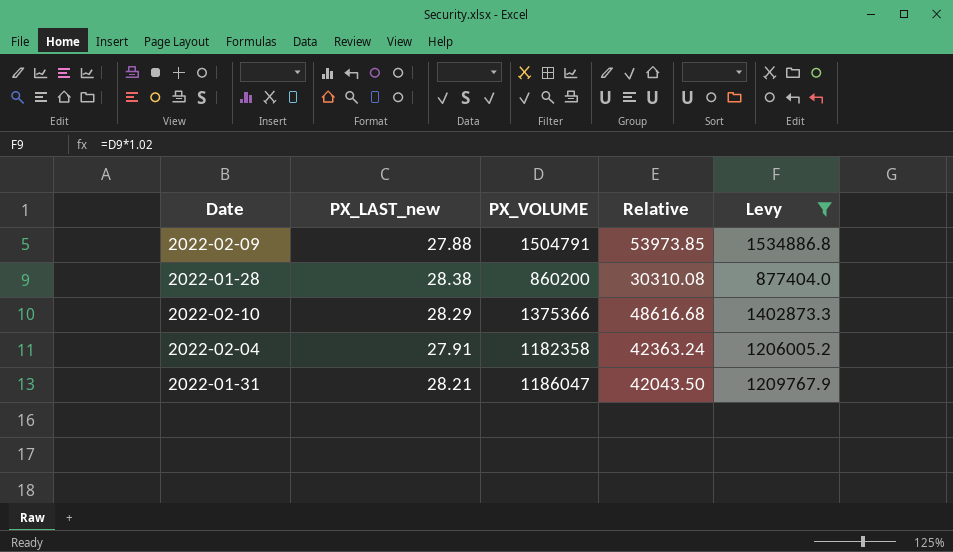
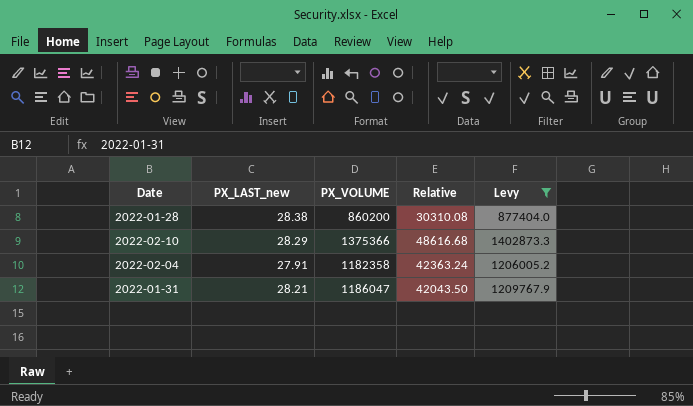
row 2022-02-09: 27.88 | 1504791 | 53973.85 | 1534886.8 -> none

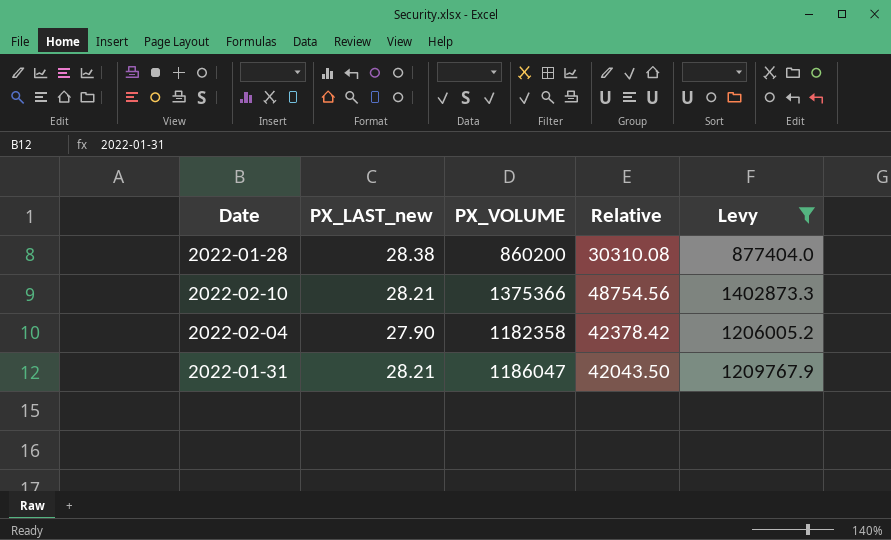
2022-02-10 | PX_LAST_new: 28.29 -> 28.21
2022-02-10 | Relative: 48616.68 -> 48754.56
2022-02-04 | PX_LAST_new: 27.91 -> 27.90
2022-02-04 | Relative: 42363.24 -> 42378.42

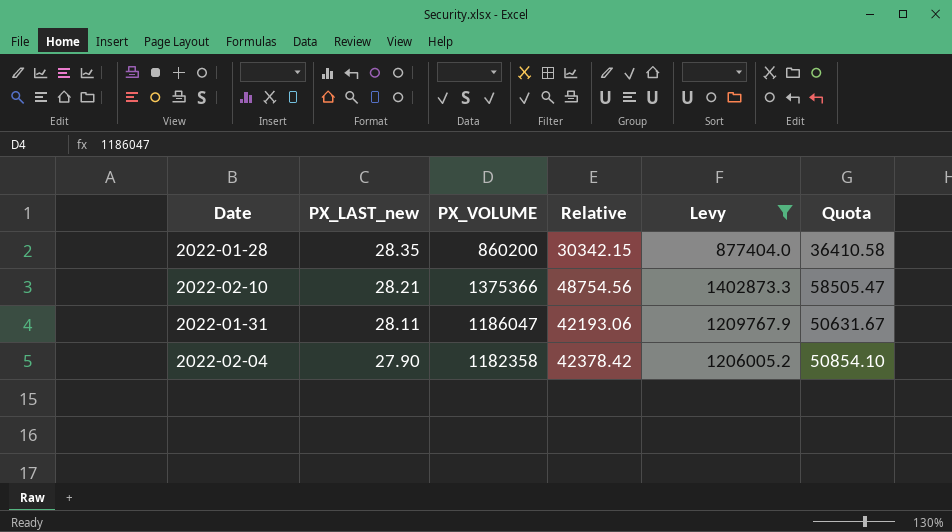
row order: none -> PX_LAST_new descending
column Quota | formula: none -> [Relative] * 1.2
2022-01-28 | PX_LAST_new: 28.38 -> 28.35
2022-01-28 | Relative: 30310.08 -> 30342.15
2022-01-31 | PX_LAST_new: 28.21 -> 28.11
2022-01-31 | Relative: 42043.50 -> 42193.06

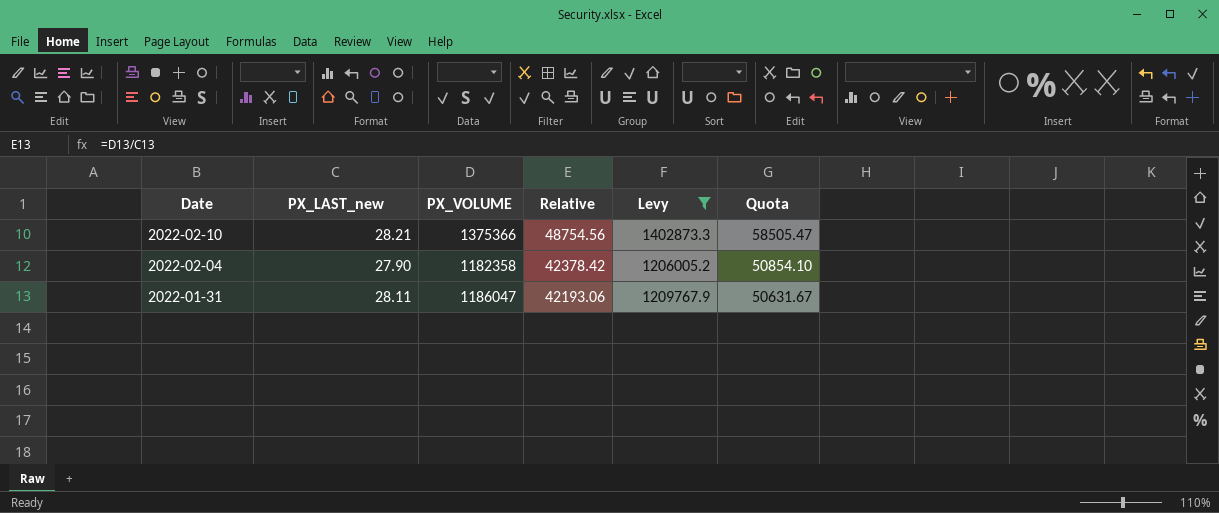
row order: PX_LAST_new descending -> Date descending
row 2022-01-28: 28.35 | 860200 | 30342.15 | 877404.0 | 36410.58 -> none

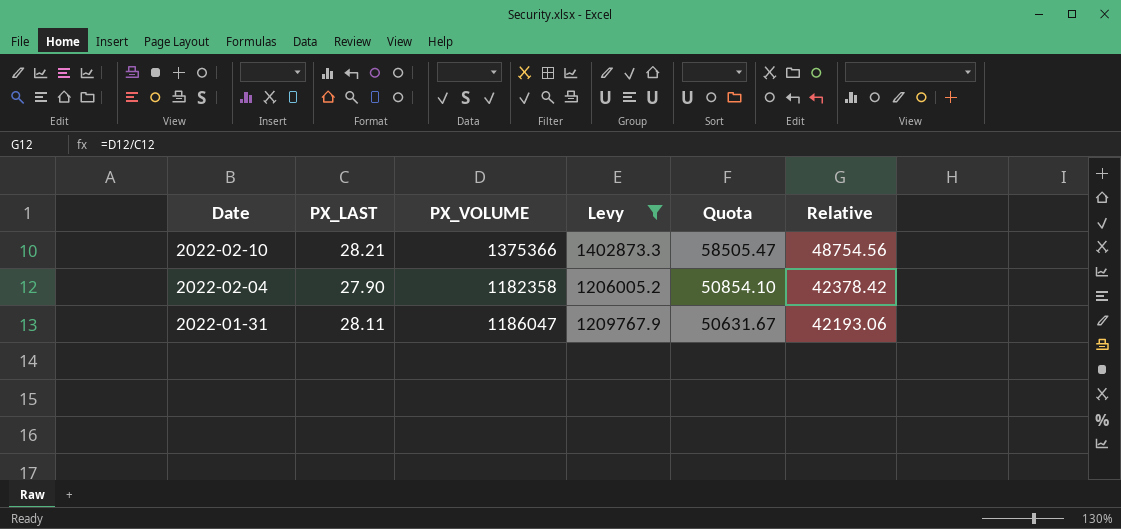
column name: PX_LAST_new -> PX_LAST
column Relative | position: 4 -> 6

